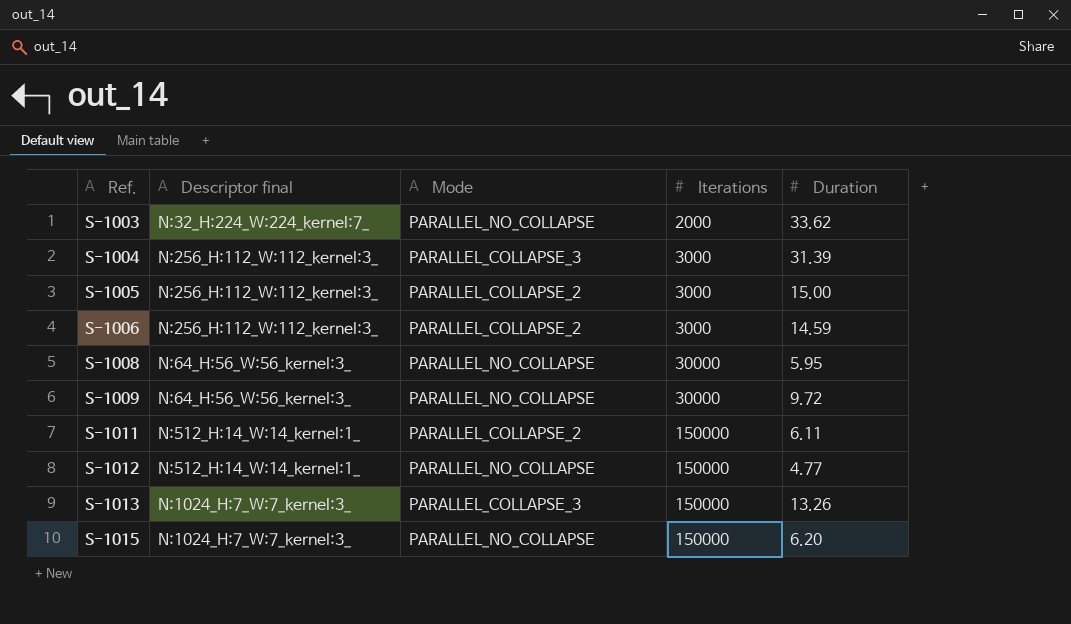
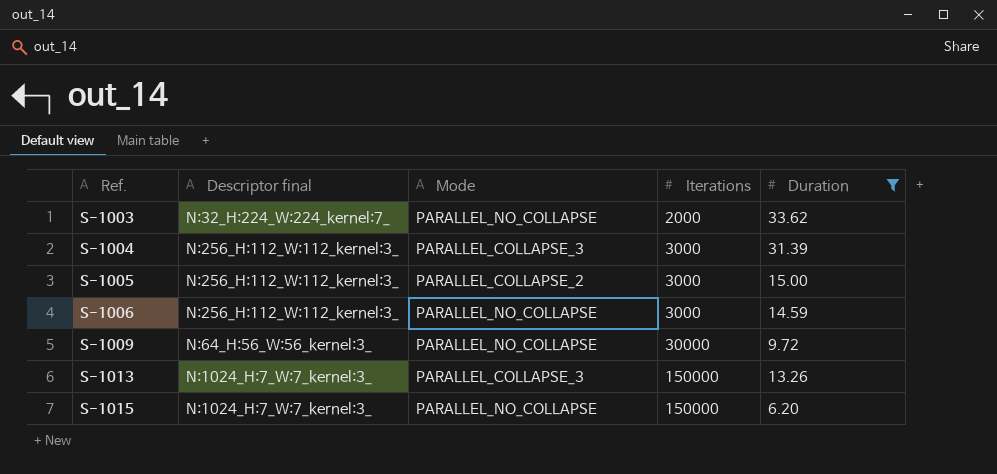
filter: none -> Duration >= 6.20
S-1006 | Mode: PARALLEL_COLLAPSE_2 -> PARALLEL_NO_COLLAPSE

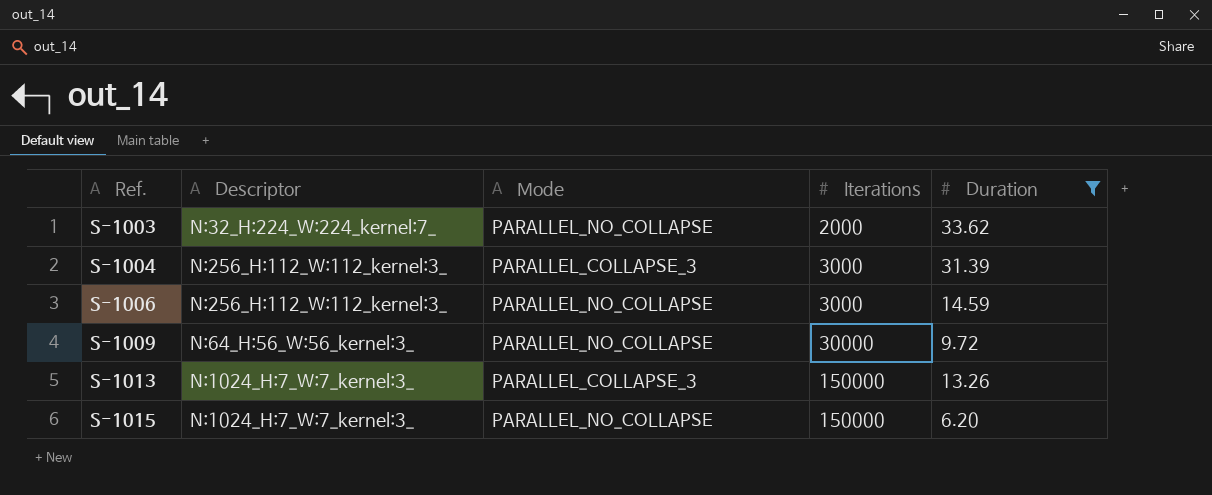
column name: Descriptor final -> Descriptor
row S-1005: N:256_H:112_W:112_kernel:3_ | PARALLEL_COLLAPSE_2 | 3000 | 15.00 -> none

